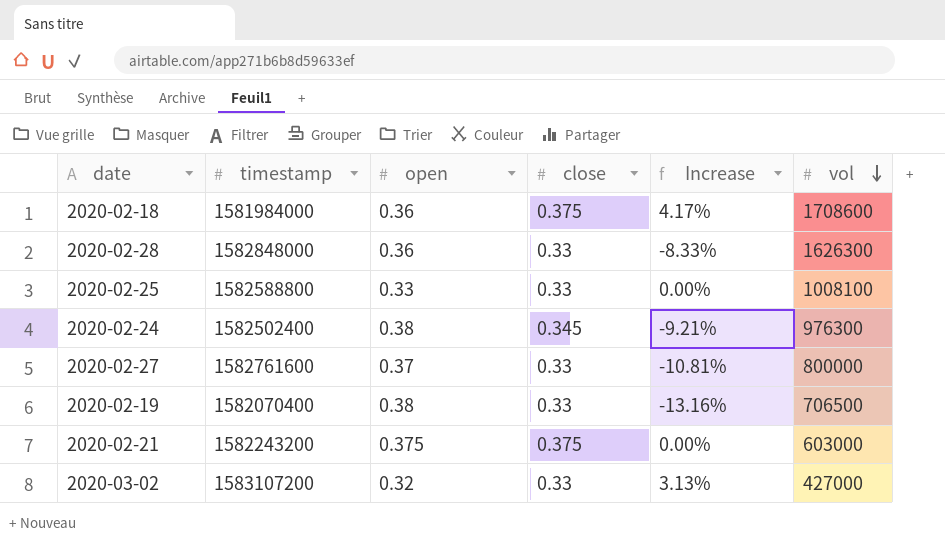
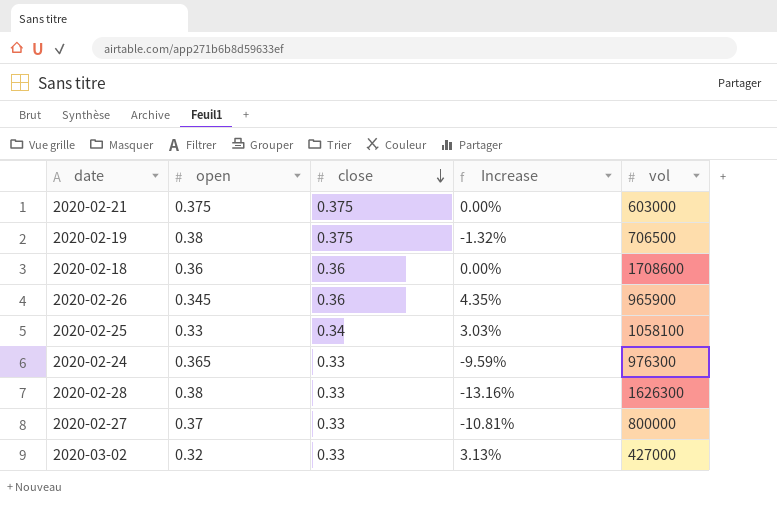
row order: vol descending -> close descending
column timestamp | position: 2 -> none
2020-02-19 | close: 0.33 -> 0.375
2020-02-19 | Increase: -13.16% -> -1.32%
2020-02-18 | close: 0.375 -> 0.36
2020-02-18 | Increase: 4.17% -> 0.00%
row 2020-02-26: none -> 0.345 | 0.36 | 4.35% | 965900
2020-02-25 | close: 0.33 -> 0.34
2020-02-25 | Increase: 0.00% -> 3.03%
2020-02-25 | vol: 1008100 -> 1058100
2020-02-24 | open: 0.38 -> 0.365
2020-02-24 | close: 0.345 -> 0.33
2020-02-24 | Increase: -9.21% -> -9.59%
2020-02-28 | open: 0.36 -> 0.38
2020-02-28 | Increase: -8.33% -> -13.16%

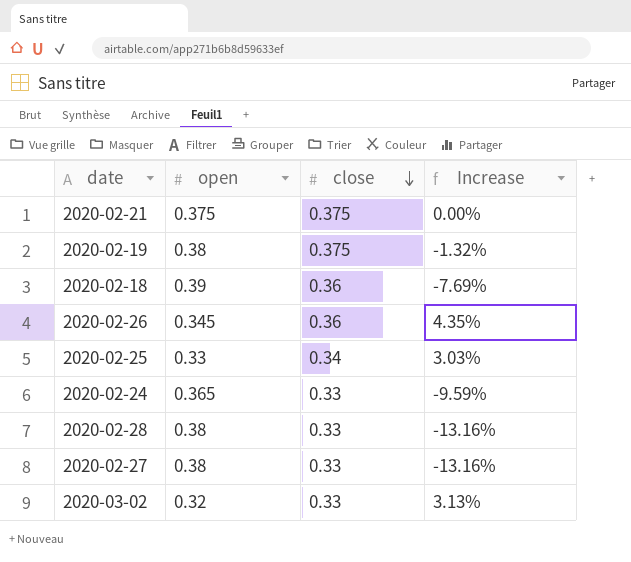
column vol | position: 5 -> none
2020-02-18 | open: 0.36 -> 0.39
2020-02-18 | Increase: 0.00% -> -7.69%
2020-02-27 | open: 0.37 -> 0.38
2020-02-27 | Increase: -10.81% -> -13.16%

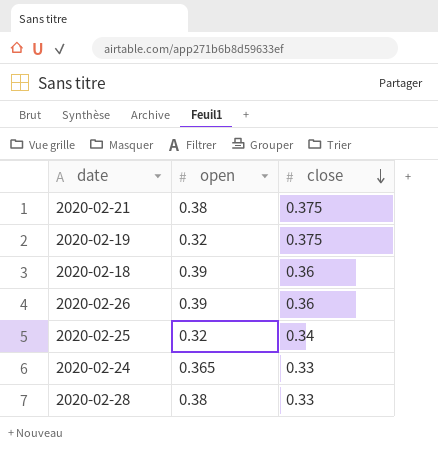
column Increase | formula: ([close] - [open]) / [open] -> none
row 2020-02-27: 0.38 | 0.33 | -13.16% -> none
row 2020-03-02: 0.32 | 0.33 | 3.13% -> none
2020-02-21 | open: 0.375 -> 0.38
2020-02-19 | open: 0.38 -> 0.32
2020-02-26 | open: 0.345 -> 0.39
2020-02-25 | open: 0.33 -> 0.32

